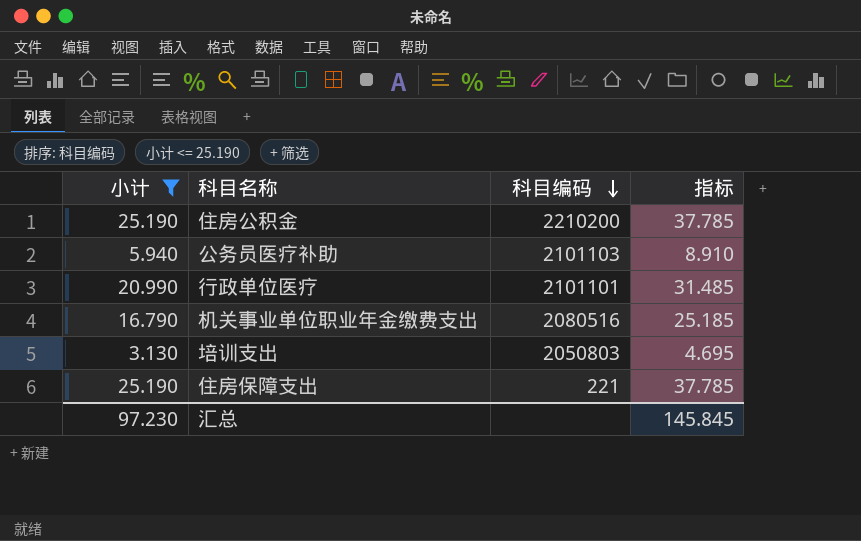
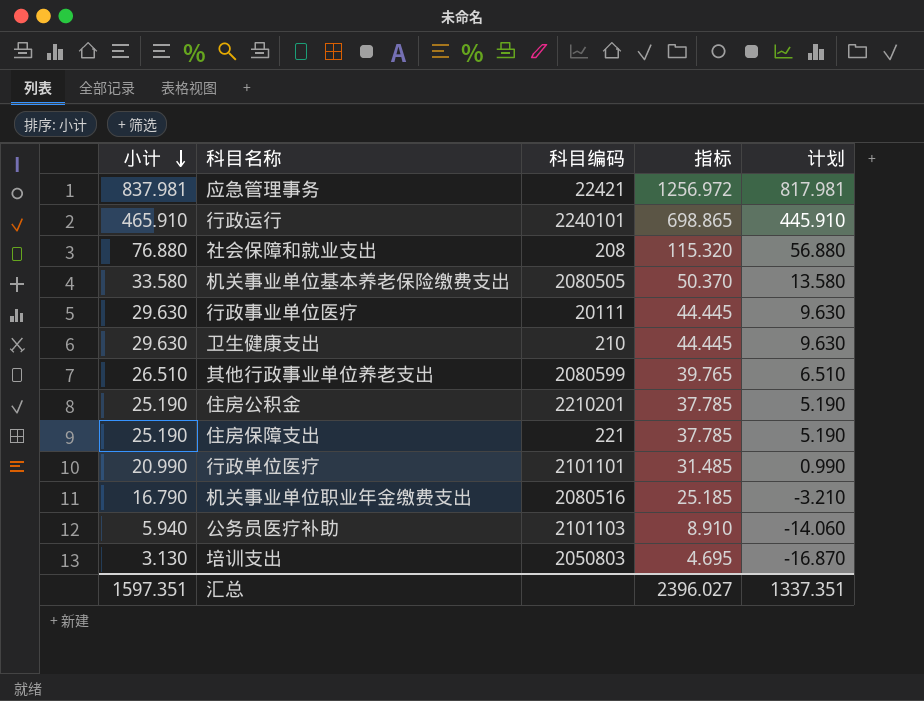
filter: 小计 <= 25.190 -> none
row order: 科目编码 descending -> 小计 descending
column 计划 | formula: none -> [小计] - 20
住房公积金 | 科目编码: 2210200 -> 2210201
汇总 | 小计: 97.230 -> 1597.351
汇总 | 指标: 145.845 -> 2396.027

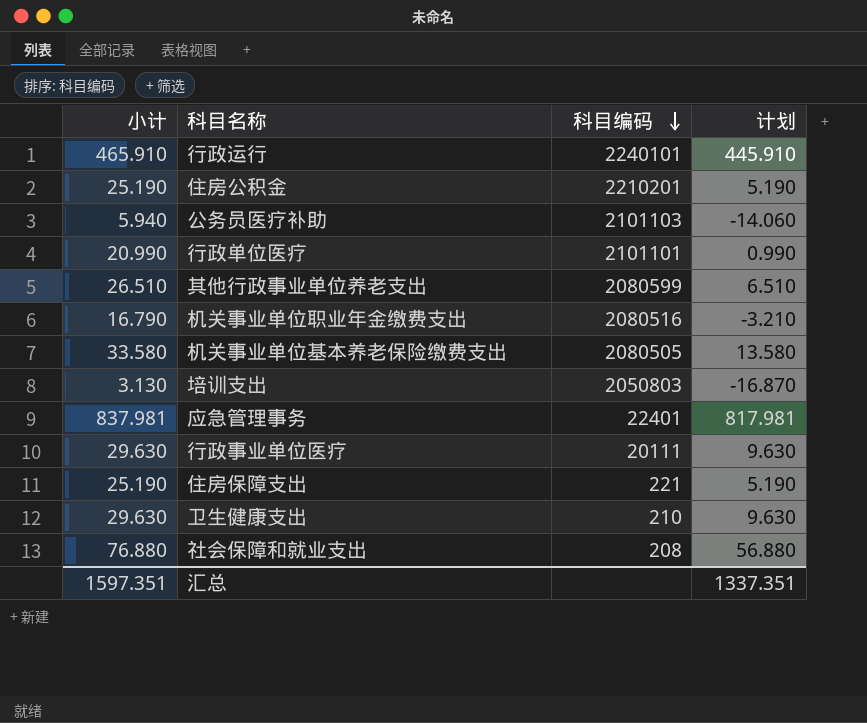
row order: 小计 descending -> 科目编码 descending
column 指标 | formula: [小计] * 1.5 -> none
应急管理事务 | 科目编码: 22421 -> 22401

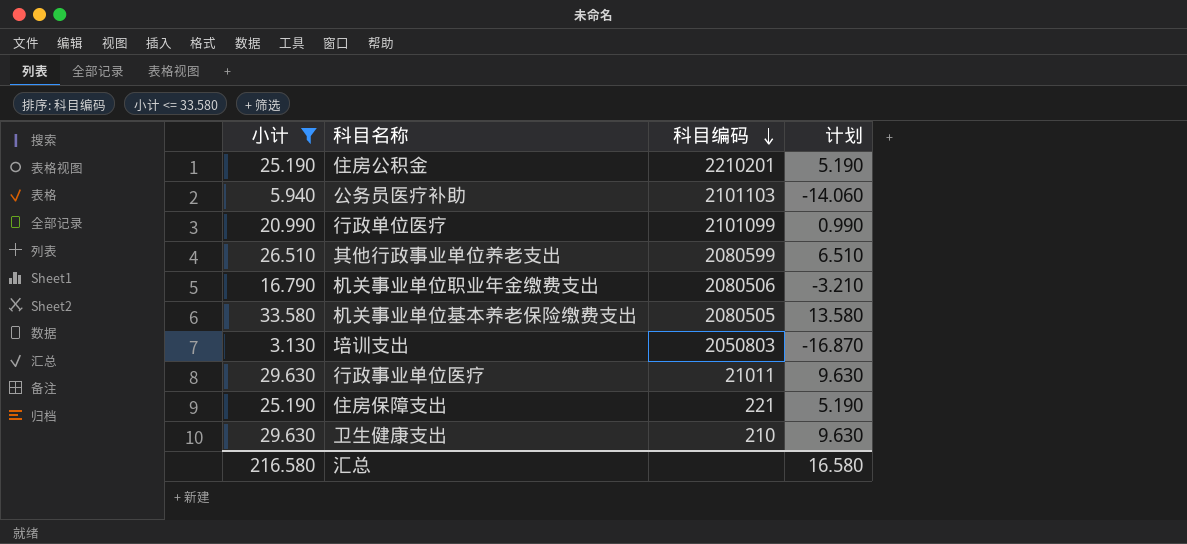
filter: none -> 小计 <= 33.580
行政单位医疗 | 科目编码: 2101101 -> 2101099
机关事业单位职业年金缴费支出 | 科目编码: 2080516 -> 2080506
行政事业单位医疗 | 科目编码: 20111 -> 21011
汇总 | 小计: 1597.351 -> 216.580
汇总 | 计划: 1337.351 -> 16.580

